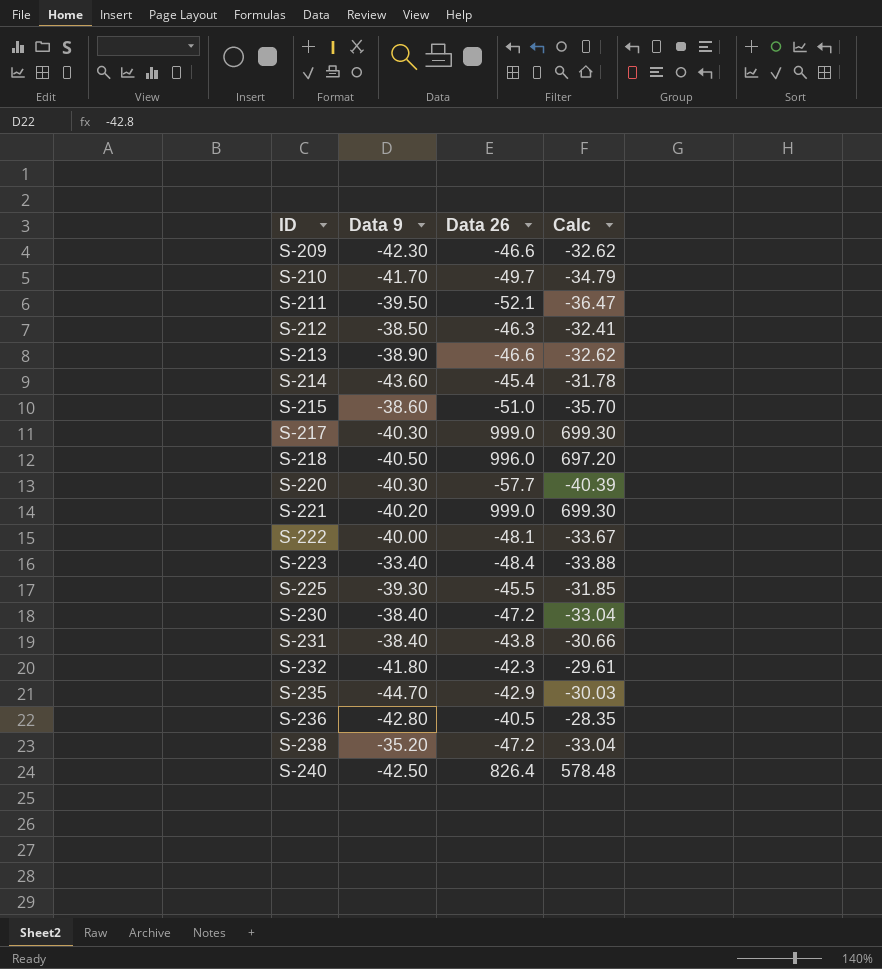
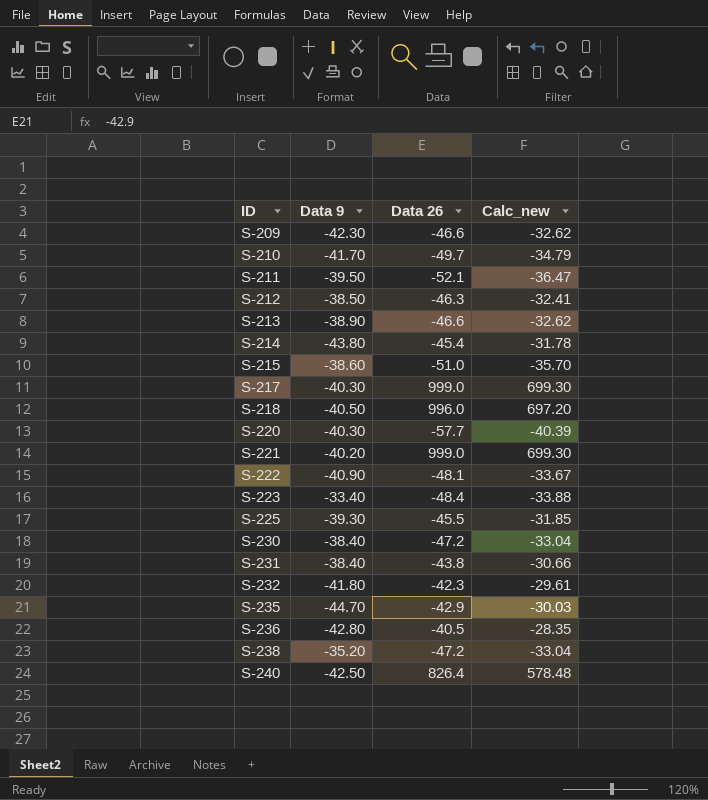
column name: Calc -> Calc_new
S-214 | Data 9: -43.60 -> -43.80
S-222 | Data 9: -40.00 -> -40.90

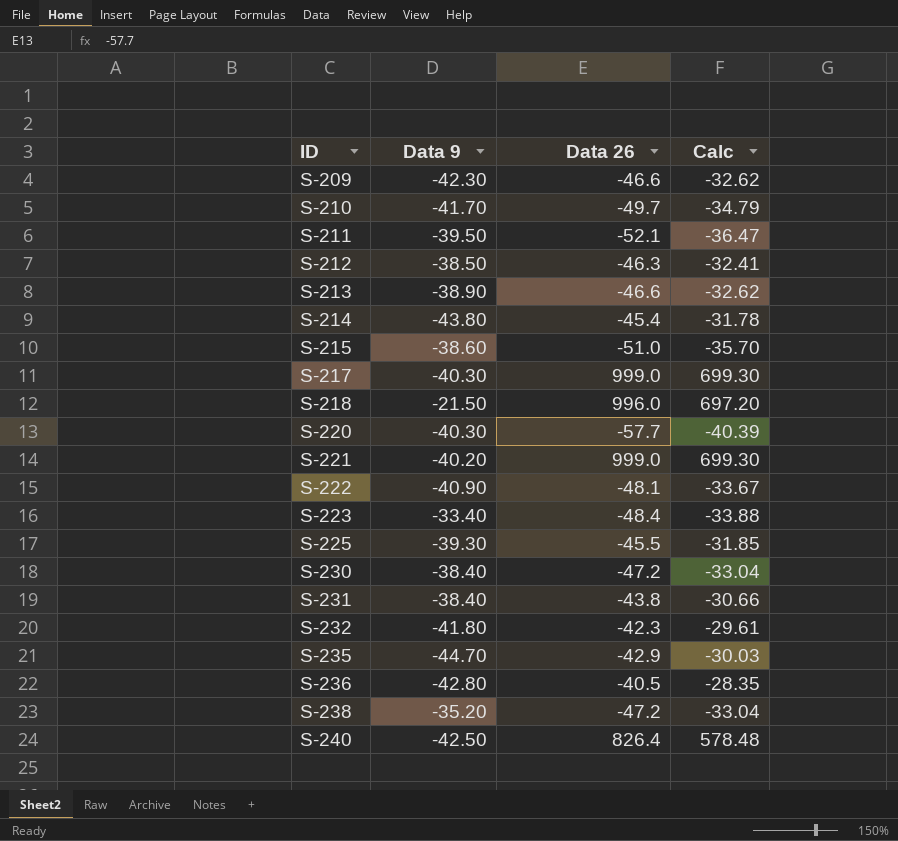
column name: Calc_new -> Calc
S-218 | Data 9: -40.50 -> -21.50

